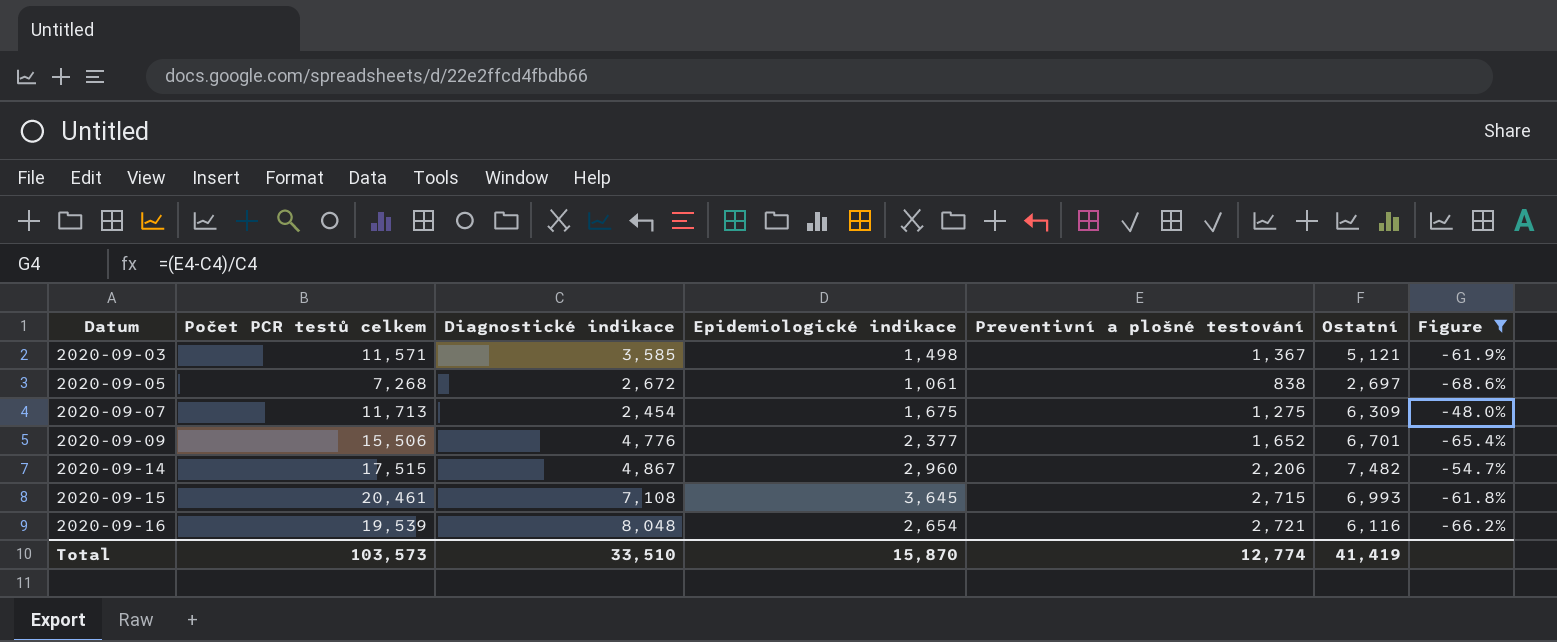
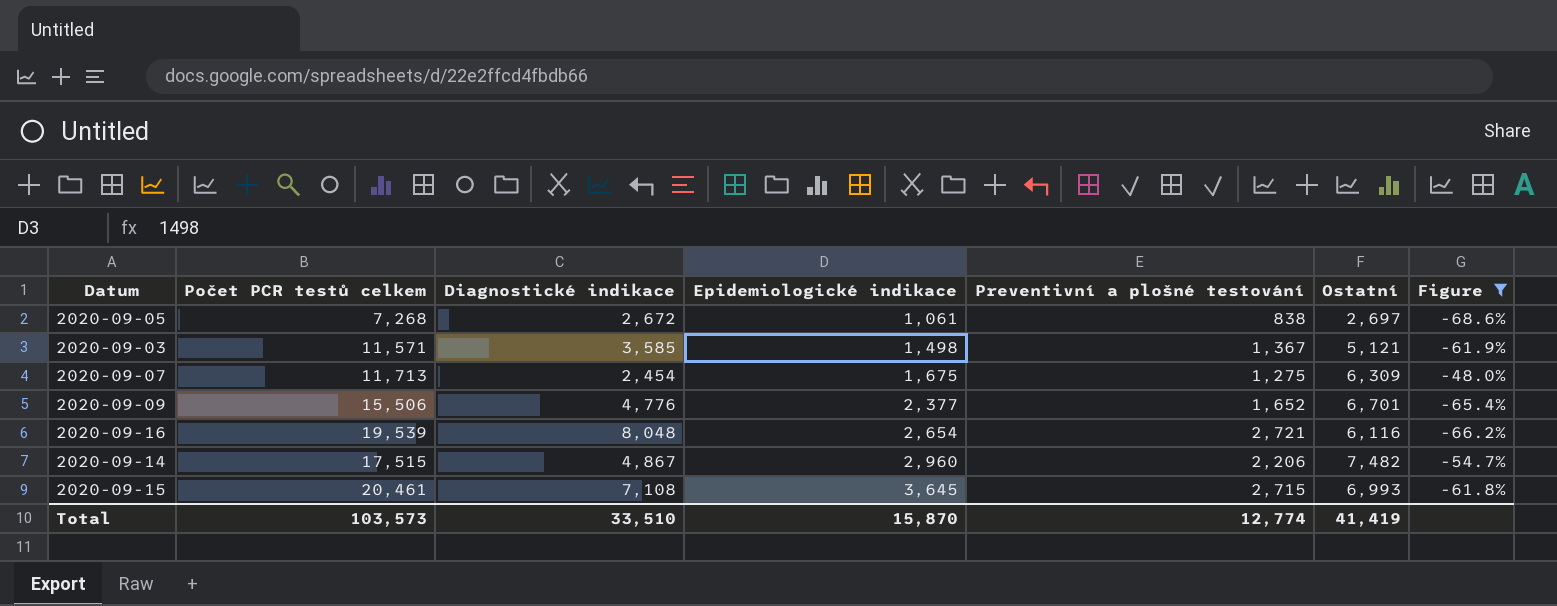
row order: Datum ascending -> Epidemiologické indikace ascending

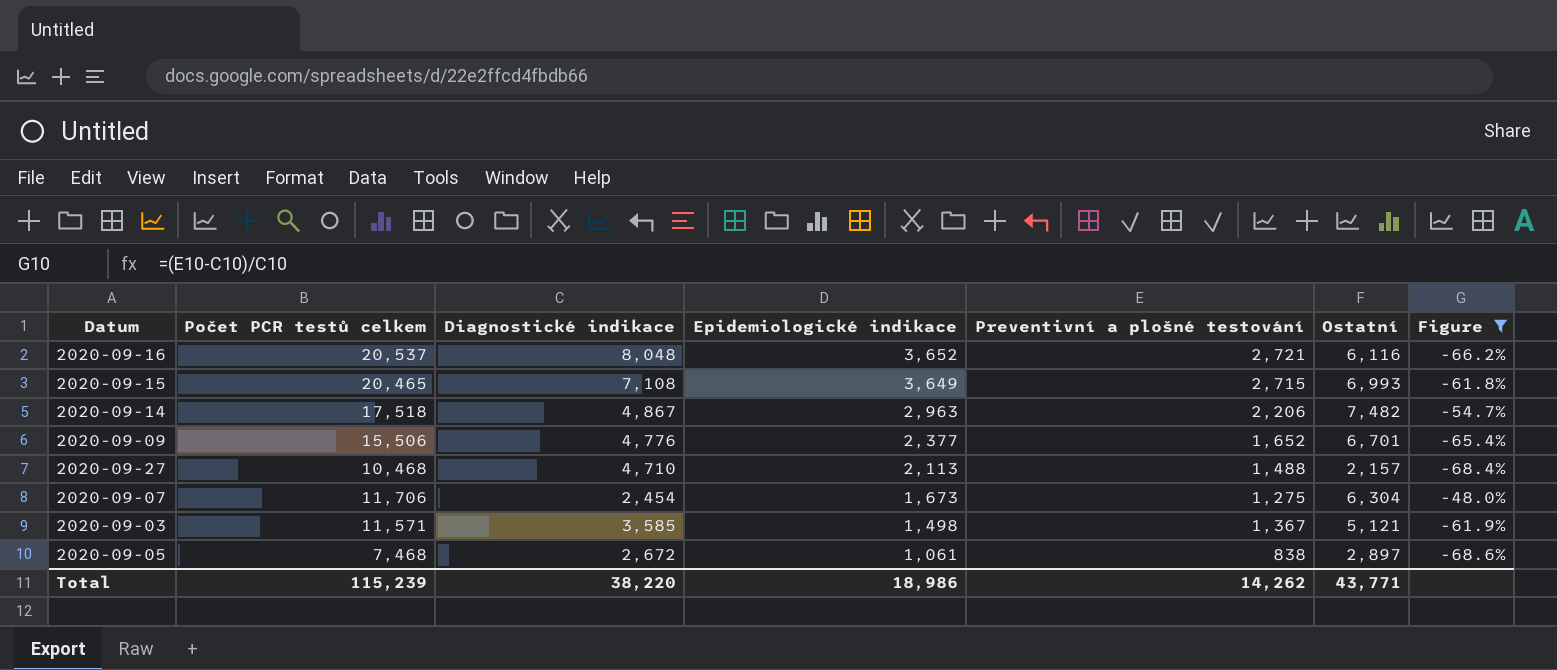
row order: Epidemiologické indikace ascending -> Epidemiologické indikace descending
2020-09-16 | Počet PCR testů celkem: 19,539 -> 20,537
2020-09-16 | Epidemiologické indikace: 2,654 -> 3,652
2020-09-15 | Počet PCR testů celkem: 20,461 -> 20,465
2020-09-15 | Epidemiologické indikace: 3,645 -> 3,649
2020-09-14 | Počet PCR testů celkem: 17,515 -> 17,518
2020-09-14 | Epidemiologické indikace: 2,960 -> 2,963
row 2020-09-27: none -> 10,468 | 4,710 | 2,113 | 1,488 | 2,157 | -68.4%
2020-09-07 | Počet PCR testů celkem: 11,713 -> 11,706
2020-09-07 | Epidemiologické indikace: 1,675 -> 1,673
2020-09-07 | Ostatní: 6,309 -> 6,304
2020-09-05 | Počet PCR testů celkem: 7,268 -> 7,468
2020-09-05 | Ostatní: 2,697 -> 2,897
Total | Počet PCR testů celkem: 103,573 -> 115,239
Total | Diagnostické indikace: 33,510 -> 38,220
Total | Epidemiologické indikace: 15,870 -> 18,986
Total | Preventivní a plošné testování: 12,774 -> 14,262
Total | Ostatní: 41,419 -> 43,771

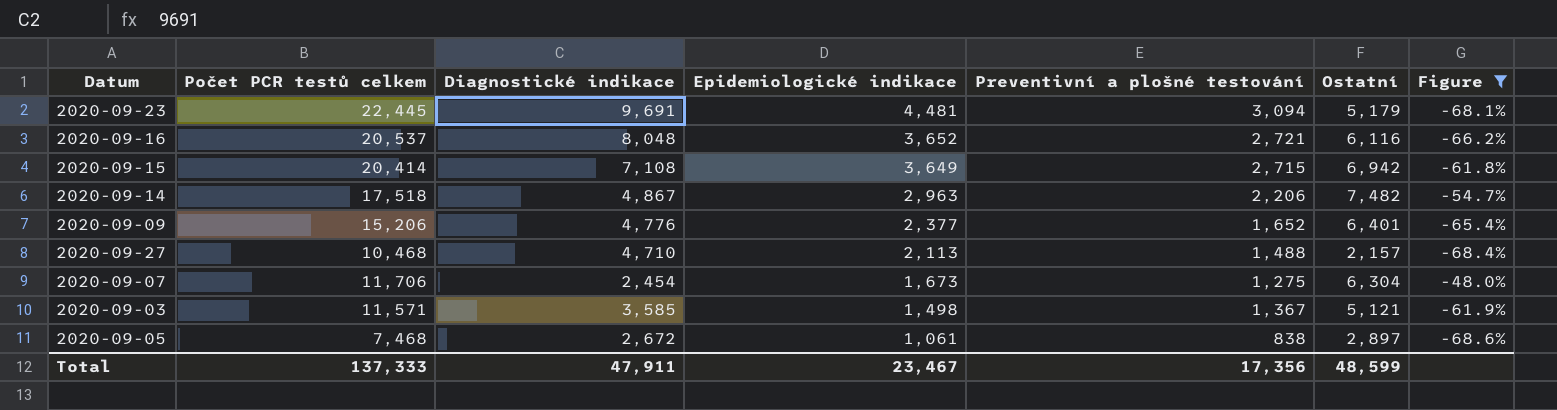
row 2020-09-23: none -> 22,445 | 9,691 | 4,481 | 3,094 | 5,179 | -68.1%
2020-09-15 | Počet PCR testů celkem: 20,465 -> 20,414
2020-09-15 | Ostatní: 6,993 -> 6,942
2020-09-09 | Počet PCR testů celkem: 15,506 -> 15,206
2020-09-09 | Ostatní: 6,701 -> 6,401
Total | Počet PCR testů celkem: 115,239 -> 137,333
Total | Diagnostické indikace: 38,220 -> 47,911
Total | Epidemiologické indikace: 18,986 -> 23,467
Total | Preventivní a plošné testování: 14,262 -> 17,356
Total | Ostatní: 43,771 -> 48,599

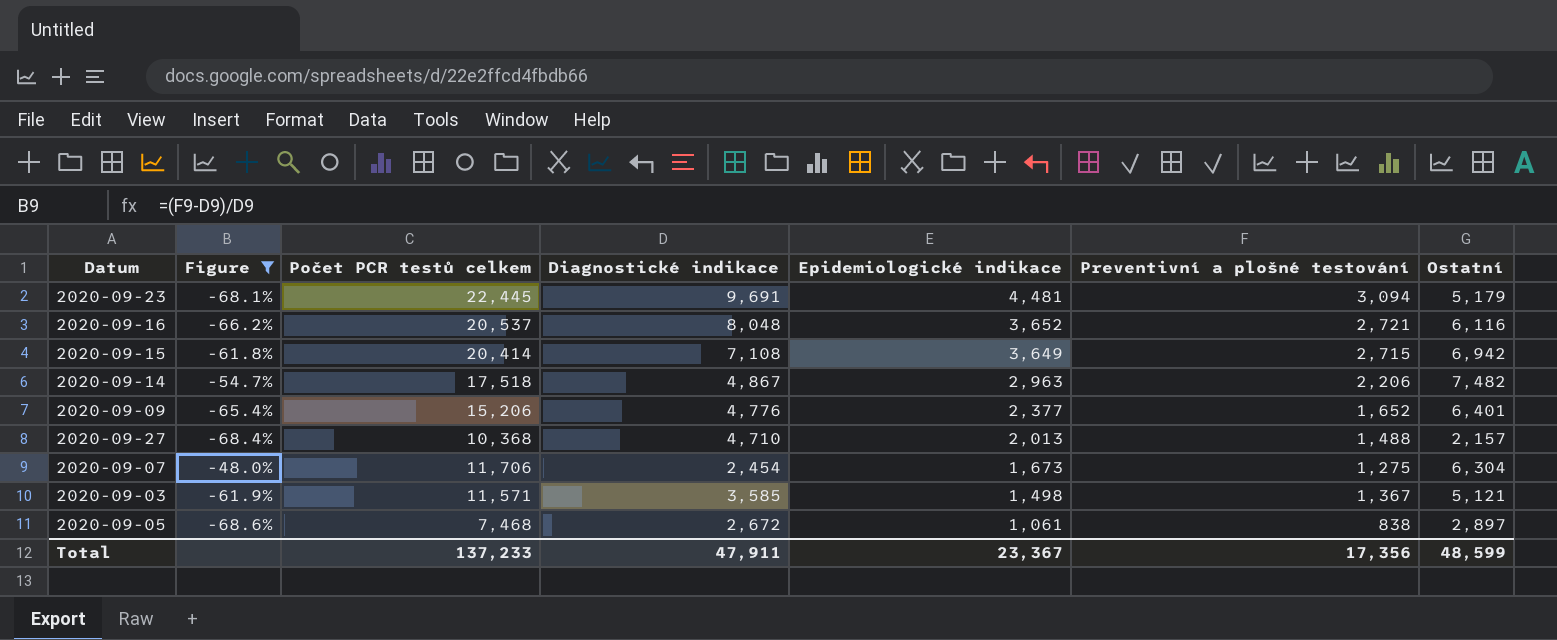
column Figure | position: 7 -> 2
2020-09-27 | Počet PCR testů celkem: 10,468 -> 10,368
2020-09-27 | Epidemiologické indikace: 2,113 -> 2,013
Total | Počet PCR testů celkem: 137,333 -> 137,233
Total | Epidemiologické indikace: 23,467 -> 23,367

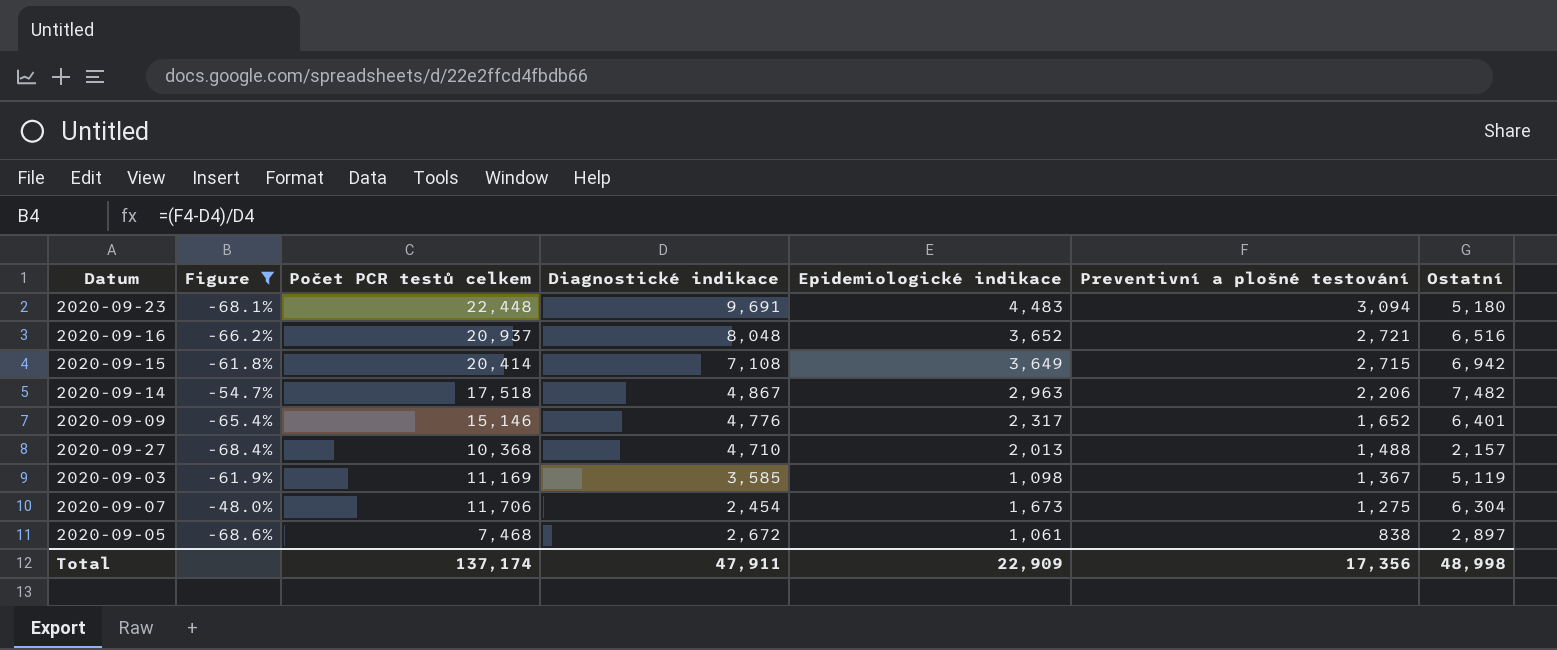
row order: Epidemiologické indikace descending -> Preventivní a plošné testování descending
2020-09-23 | Počet PCR testů celkem: 22,445 -> 22,448
2020-09-23 | Epidemiologické indikace: 4,481 -> 4,483
2020-09-23 | Ostatní: 5,179 -> 5,180
2020-09-16 | Počet PCR testů celkem: 20,537 -> 20,937
2020-09-16 | Ostatní: 6,116 -> 6,516
2020-09-09 | Počet PCR testů celkem: 15,206 -> 15,146
2020-09-09 | Epidemiologické indikace: 2,377 -> 2,317
2020-09-03 | Počet PCR testů celkem: 11,571 -> 11,169
2020-09-03 | Epidemiologické indikace: 1,498 -> 1,098
2020-09-03 | Ostatní: 5,121 -> 5,119
Total | Počet PCR testů celkem: 137,233 -> 137,174
Total | Epidemiologické indikace: 23,367 -> 22,909
Total | Ostatní: 48,599 -> 48,998

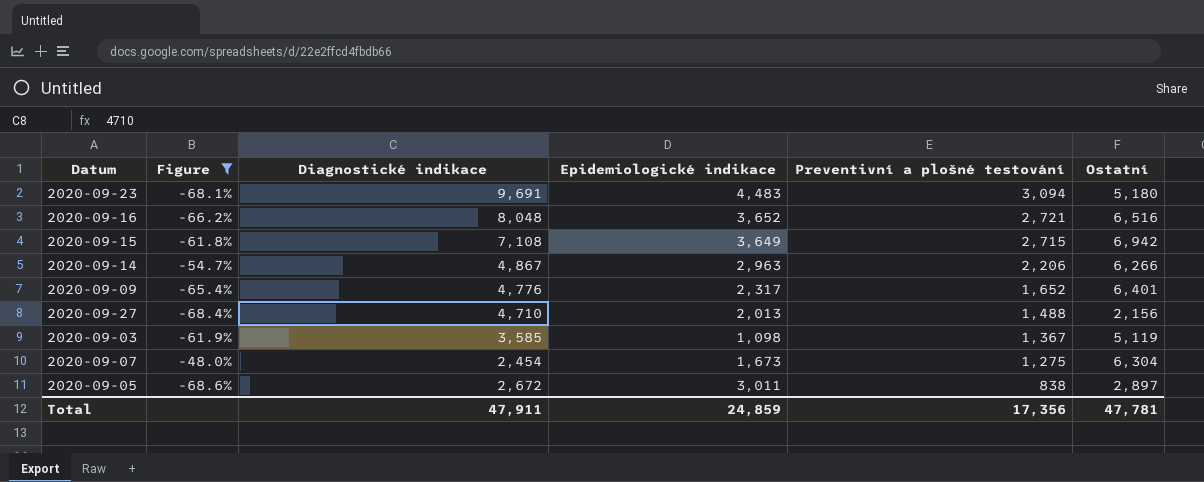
column Počet PCR testů celkem | formula: [Diagnostické indikace] + [Epidemiologické indikace] + [Preventivní a plošné testování] + [Ostatní] -> none
2020-09-14 | Ostatní: 7,482 -> 6,266
2020-09-27 | Ostatní: 2,157 -> 2,156
2020-09-05 | Epidemiologické indikace: 1,061 -> 3,011
Total | Epidemiologické indikace: 22,909 -> 24,859
Total | Ostatní: 48,998 -> 47,781

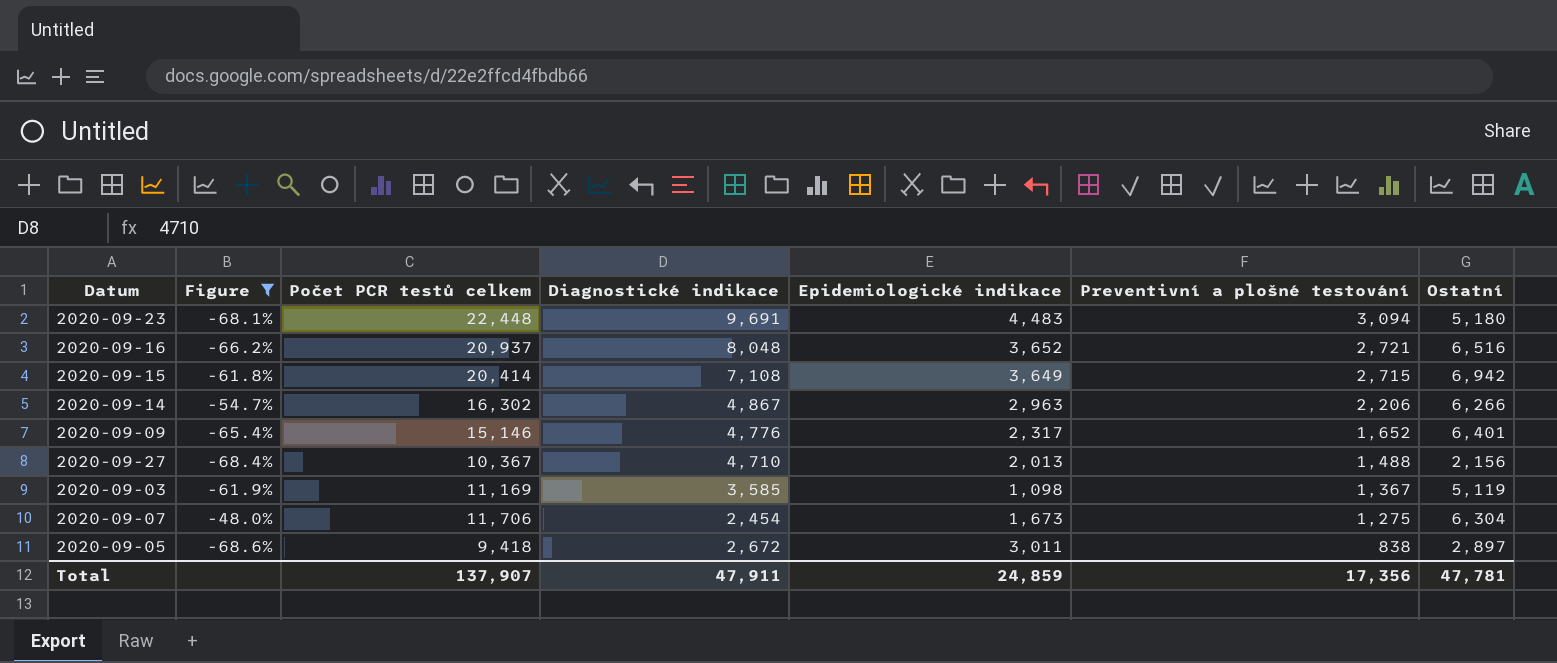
column Počet PCR testů celkem | formula: none -> [Diagnostické indikace] + [Epidemiologické indikace] + [Preventivní a plošné testování] + [Ostatní]

